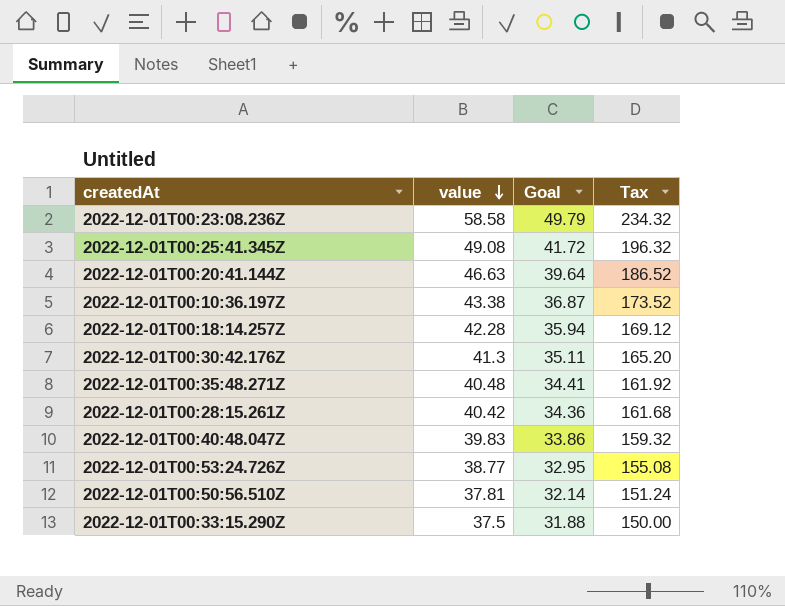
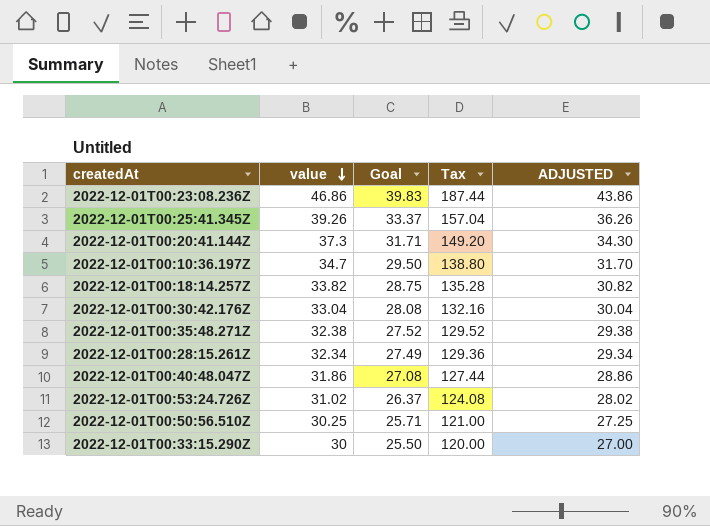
column ADJUSTED | formula: none -> [value] - 3
2022-12-01T00:23:08.236Z | value: 58.58 -> 46.86
2022-12-01T00:23:08.236Z | Goal: 49.79 -> 39.83
2022-12-01T00:23:08.236Z | Tax: 234.32 -> 187.44
2022-12-01T00:25:41.345Z | value: 49.08 -> 39.26
2022-12-01T00:25:41.345Z | Goal: 41.72 -> 33.37
2022-12-01T00:25:41.345Z | Tax: 196.32 -> 157.04
2022-12-01T00:20:41.144Z | value: 46.63 -> 37.3
2022-12-01T00:20:41.144Z | Goal: 39.64 -> 31.71
2022-12-01T00:20:41.144Z | Tax: 186.52 -> 149.20
2022-12-01T00:10:36.197Z | value: 43.38 -> 34.7
2022-12-01T00:10:36.197Z | Goal: 36.87 -> 29.50
2022-12-01T00:10:36.197Z | Tax: 173.52 -> 138.80
2022-12-01T00:18:14.257Z | value: 42.28 -> 33.82
2022-12-01T00:18:14.257Z | Goal: 35.94 -> 28.75
2022-12-01T00:18:14.257Z | Tax: 169.12 -> 135.28
2022-12-01T00:30:42.176Z | value: 41.3 -> 33.04
2022-12-01T00:30:42.176Z | Goal: 35.11 -> 28.08
2022-12-01T00:30:42.176Z | Tax: 165.20 -> 132.16
2022-12-01T00:35:48.271Z | value: 40.48 -> 32.38
2022-12-01T00:35:48.271Z | Goal: 34.41 -> 27.52
2022-12-01T00:35:48.271Z | Tax: 161.92 -> 129.52
2022-12-01T00:28:15.261Z | value: 40.42 -> 32.34
2022-12-01T00:28:15.261Z | Goal: 34.36 -> 27.49
2022-12-01T00:28:15.261Z | Tax: 161.68 -> 129.36
2022-12-01T00:40:48.047Z | value: 39.83 -> 31.86
2022-12-01T00:40:48.047Z | Goal: 33.86 -> 27.08
2022-12-01T00:40:48.047Z | Tax: 159.32 -> 127.44
2022-12-01T00:53:24.726Z | value: 38.77 -> 31.02
2022-12-01T00:53:24.726Z | Goal: 32.95 -> 26.37
2022-12-01T00:53:24.726Z | Tax: 155.08 -> 124.08
2022-12-01T00:50:56.510Z | value: 37.81 -> 30.25
2022-12-01T00:50:56.510Z | Goal: 32.14 -> 25.71
2022-12-01T00:50:56.510Z | Tax: 151.24 -> 121.00
2022-12-01T00:33:15.290Z | value: 37.5 -> 30
2022-12-01T00:33:15.290Z | Goal: 31.88 -> 25.50
2022-12-01T00:33:15.290Z | Tax: 150.00 -> 120.00

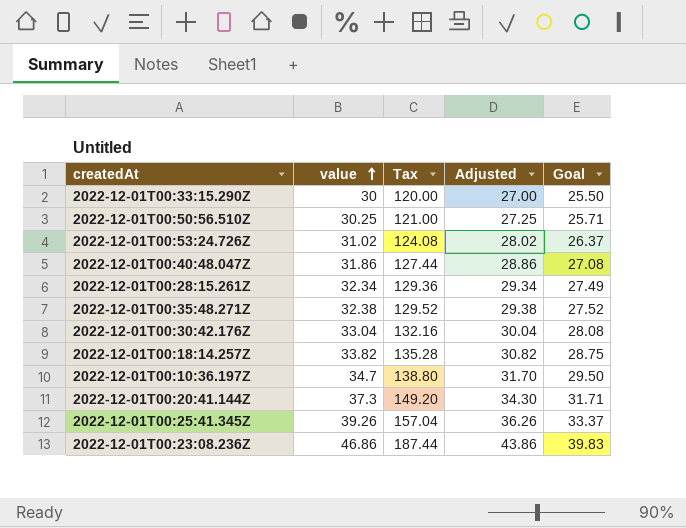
row order: value descending -> value ascending
column name: ADJUSTED -> Adjusted
column Goal | position: 3 -> 5

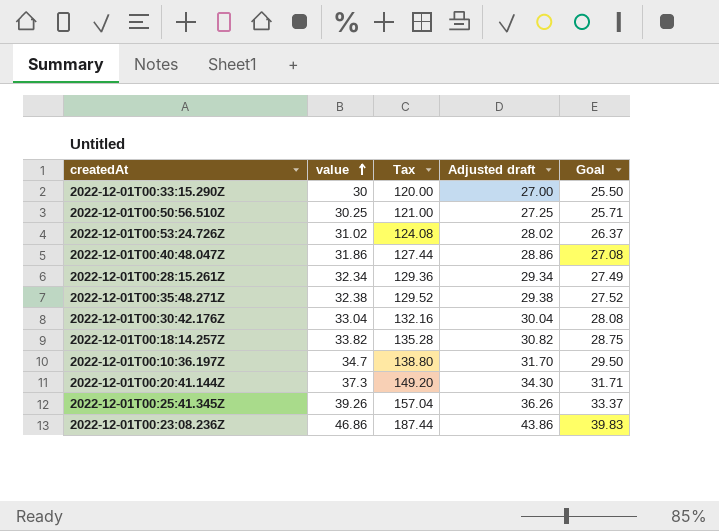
column name: Adjusted -> Adjusted draft

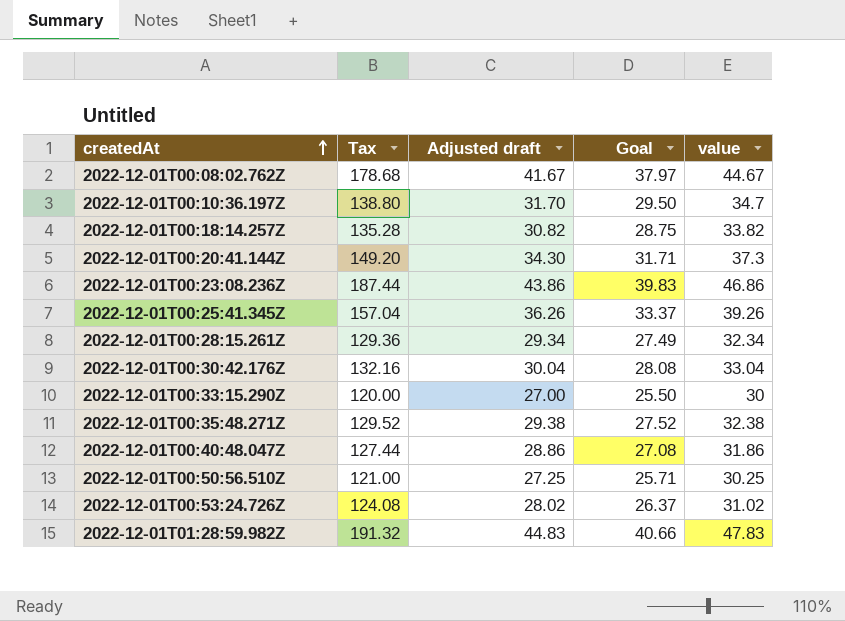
row order: value ascending -> createdAt ascending
column value | position: 2 -> 5
row 2022-12-01T00:08:02.762Z: none -> 178.68 | 41.67 | 37.97 | 44.67
row 2022-12-01T01:28:59.982Z: none -> 191.32 | 44.83 | 40.66 | 47.83

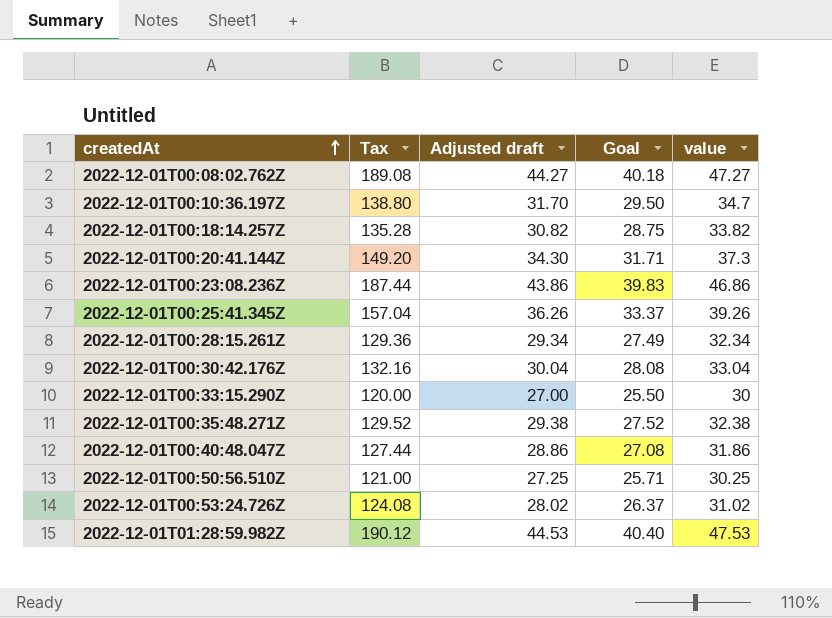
2022-12-01T00:08:02.762Z | Tax: 178.68 -> 189.08
2022-12-01T00:08:02.762Z | Adjusted draft: 41.67 -> 44.27
2022-12-01T00:08:02.762Z | Goal: 37.97 -> 40.18
2022-12-01T00:08:02.762Z | value: 44.67 -> 47.27
2022-12-01T01:28:59.982Z | Tax: 191.32 -> 190.12
2022-12-01T01:28:59.982Z | Adjusted draft: 44.83 -> 44.53
2022-12-01T01:28:59.982Z | Goal: 40.66 -> 40.40
2022-12-01T01:28:59.982Z | value: 47.83 -> 47.53

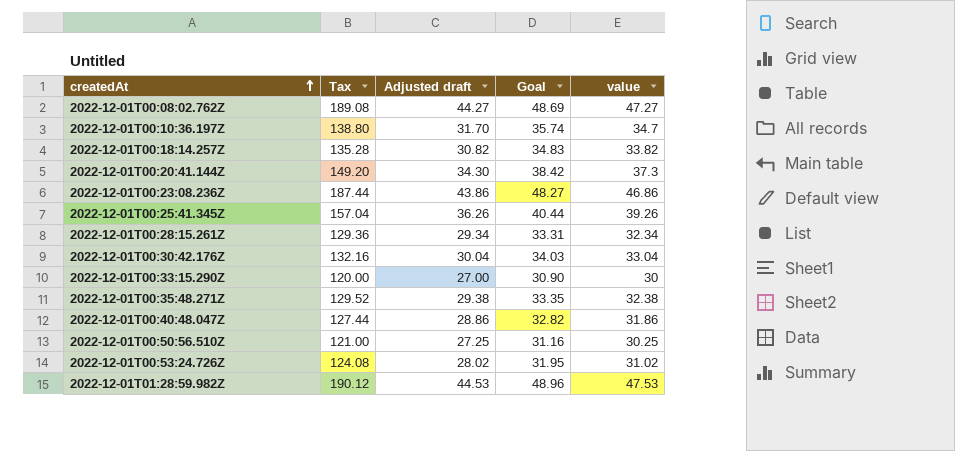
column Goal | formula: [value] * 0.85 -> [value] * 1.03

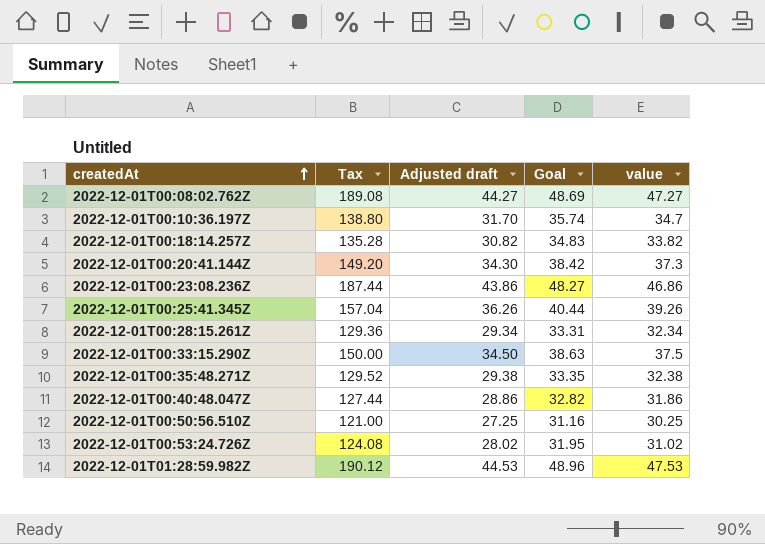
row 2022-12-01T00:30:42.176Z: 132.16 | 30.04 | 34.03 | 33.04 -> none
2022-12-01T00:33:15.290Z | Tax: 120.00 -> 150.00
2022-12-01T00:33:15.290Z | Adjusted draft: 27.00 -> 34.50
2022-12-01T00:33:15.290Z | Goal: 30.90 -> 38.63
2022-12-01T00:33:15.290Z | value: 30 -> 37.5

